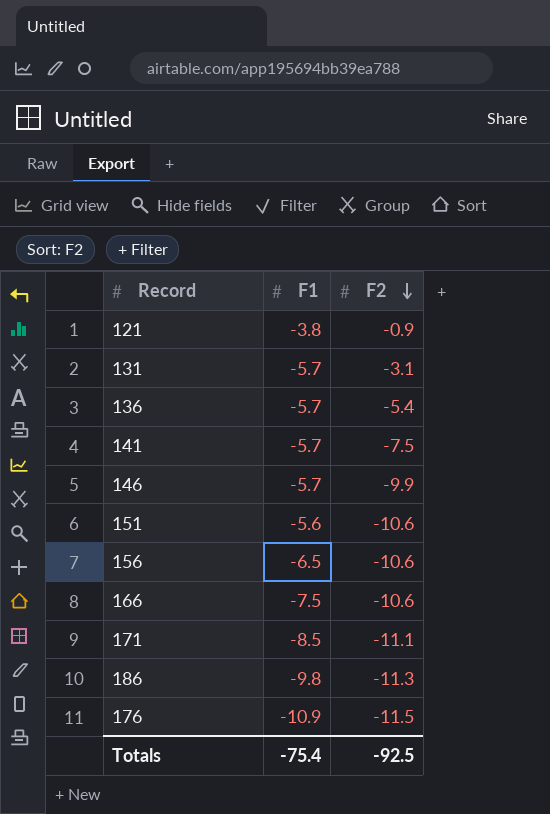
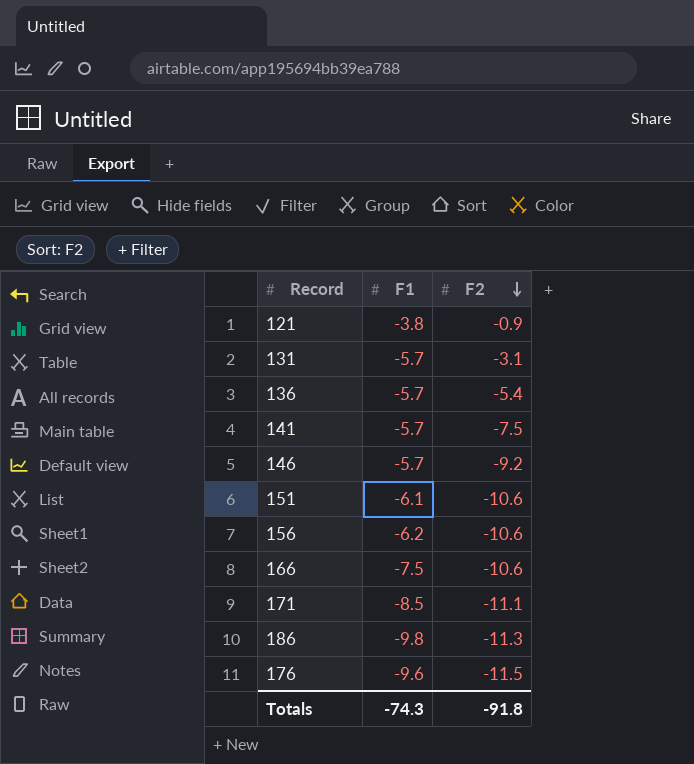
146 | F2: -9.9 -> -9.2
151 | F1: -5.6 -> -6.1
156 | F1: -6.5 -> -6.2
176 | F1: -10.9 -> -9.6
Totals | F1: -75.4 -> -74.3
Totals | F2: -92.5 -> -91.8

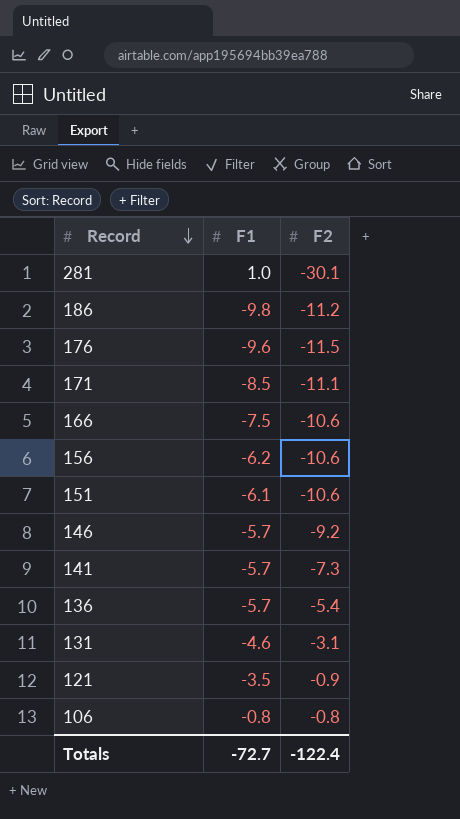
row order: F2 descending -> Record descending
row 281: none -> 1.0 | -30.1
186 | F2: -11.3 -> -11.2
141 | F2: -7.5 -> -7.3
131 | F1: -5.7 -> -4.6
121 | F1: -3.8 -> -3.5
row 106: none -> -0.8 | -0.8
Totals | F1: -74.3 -> -72.7
Totals | F2: -91.8 -> -122.4

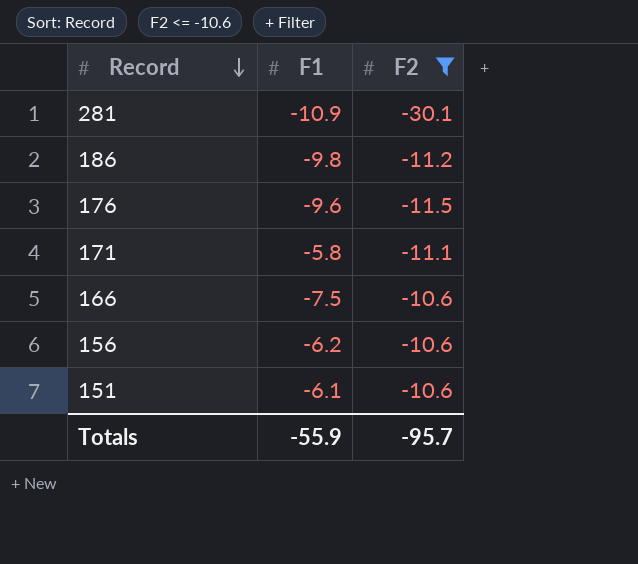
filter: none -> F2 <= -10.6
281 | F1: 1.0 -> -10.9
171 | F1: -8.5 -> -5.8
Totals | F1: -72.7 -> -55.9
Totals | F2: -122.4 -> -95.7

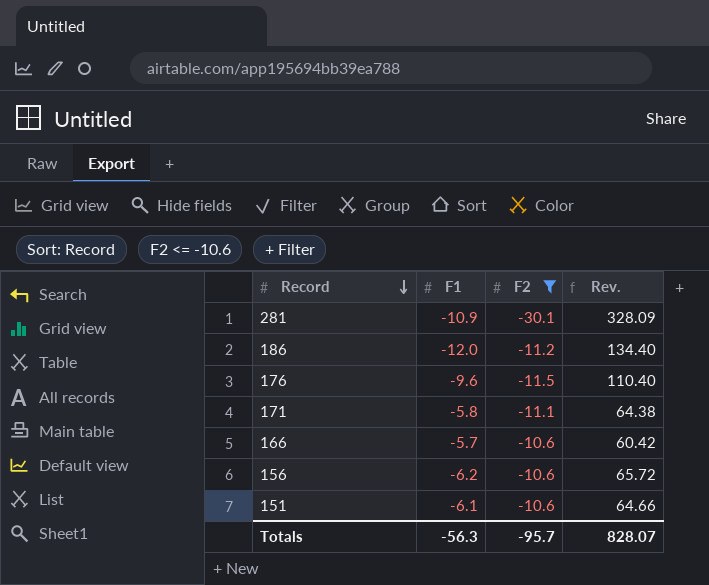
column Rev. | formula: none -> [F1] * [F2]
186 | F1: -9.8 -> -12.0
166 | F1: -7.5 -> -5.7
Totals | F1: -55.9 -> -56.3

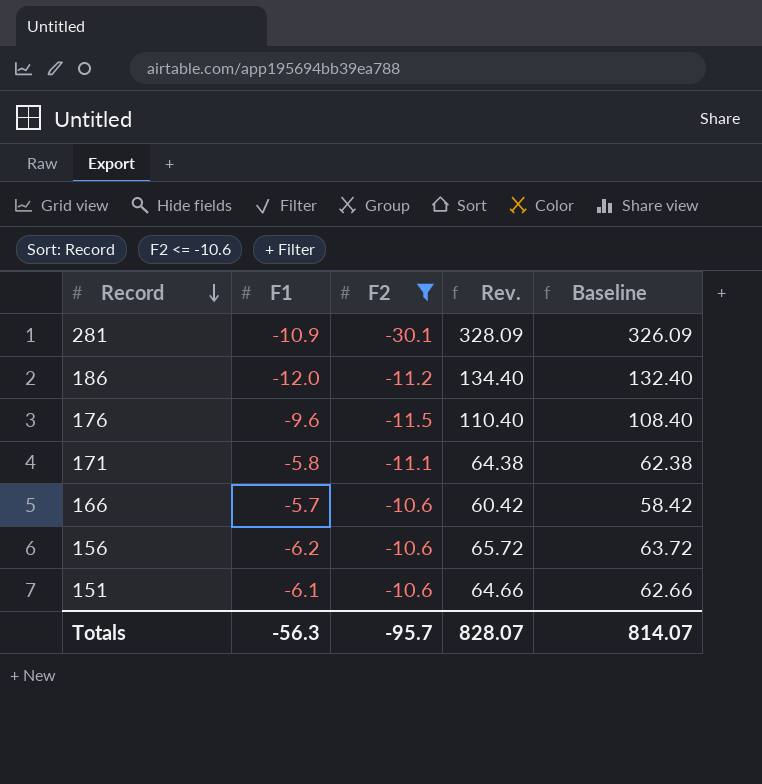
column Baseline | formula: none -> [Rev.] - 2

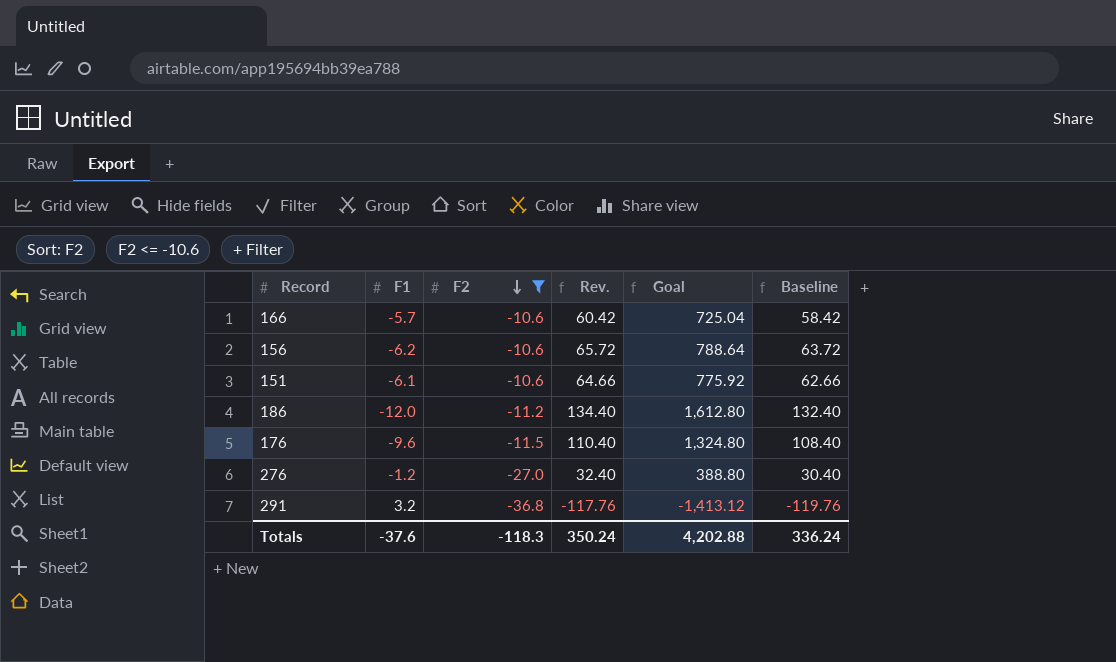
row order: Record descending -> F2 descending
column Goal | formula: none -> [Rev.] * 12
row 281: -10.9 | -30.1 | 328.09 | 326.09 -> none
row 171: -5.8 | -11.1 | 64.38 | 62.38 -> none
row 276: none -> -1.2 | -27.0 | 32.40 | 388.80 | 30.40
row 291: none -> 3.2 | -36.8 | -117.76 | -1,413.12 | -119.76
Totals | F1: -56.3 -> -37.6
Totals | F2: -95.7 -> -118.3
Totals | Rev.: 828.07 -> 350.24
Totals | Baseline: 814.07 -> 336.24

